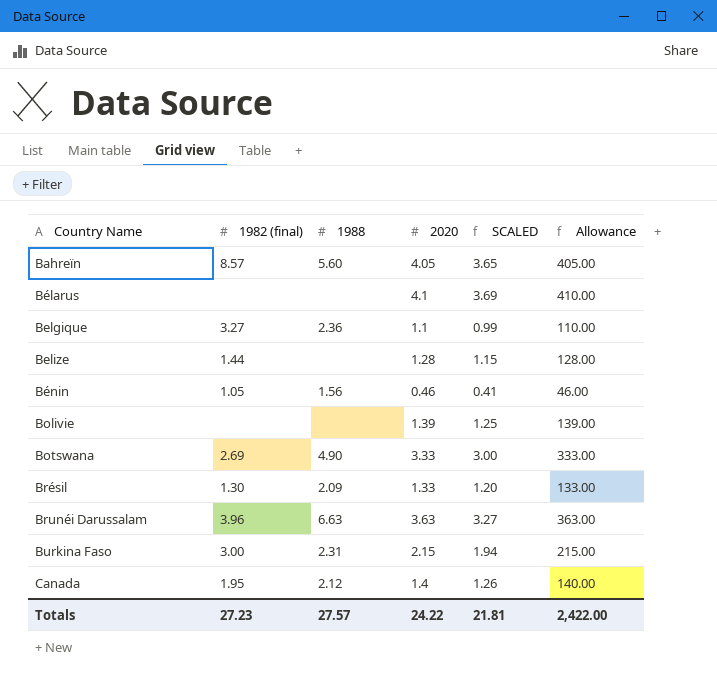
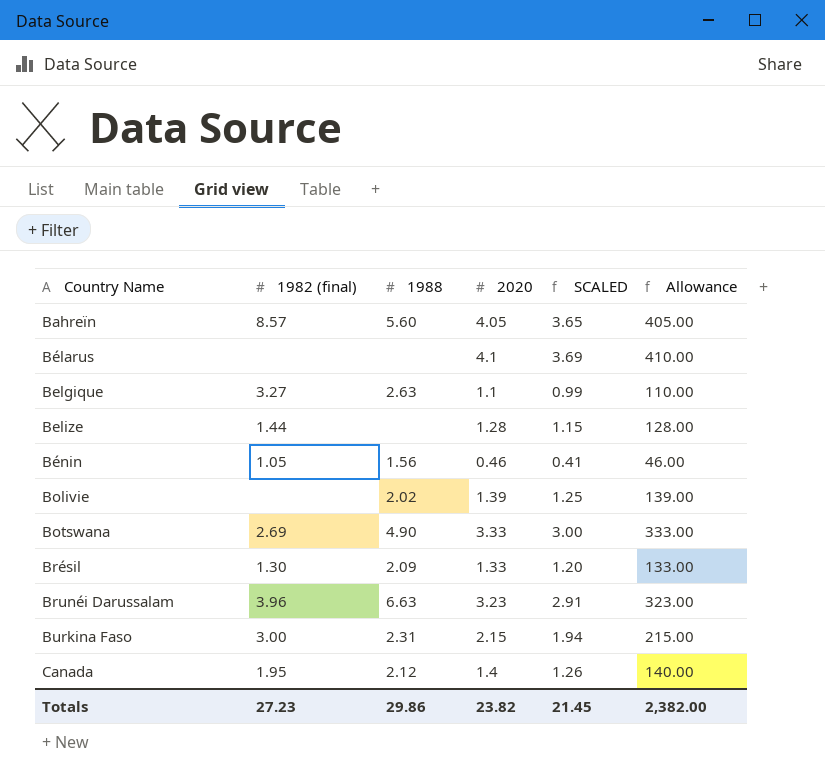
Belgique | 1988: 2.36 -> 2.63
Bolivie | 1988: none -> 2.02
Brunéi Darussalam | 2020: 3.63 -> 3.23
Brunéi Darussalam | SCALED: 3.27 -> 2.91
Brunéi Darussalam | Allowance: 363.00 -> 323.00
Totals | 1988: 27.57 -> 29.86
Totals | 2020: 24.22 -> 23.82
Totals | SCALED: 21.81 -> 21.45
Totals | Allowance: 2,422.00 -> 2,382.00

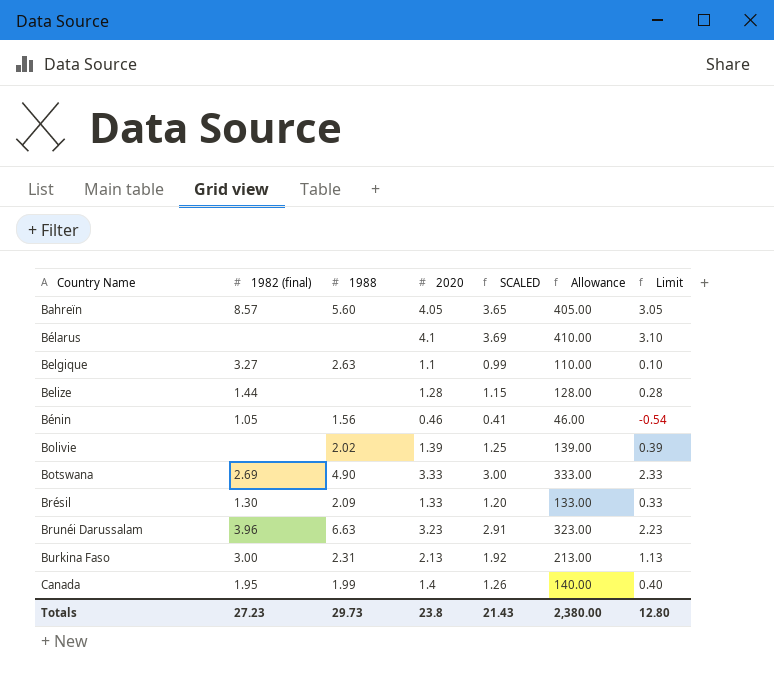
column Limit | formula: none -> [2020] - 1
Burkina Faso | 2020: 2.15 -> 2.13
Burkina Faso | SCALED: 1.94 -> 1.92
Burkina Faso | Allowance: 215.00 -> 213.00
Canada | 1988: 2.12 -> 1.99
Totals | 1988: 29.86 -> 29.73
Totals | 2020: 23.82 -> 23.8
Totals | SCALED: 21.45 -> 21.43
Totals | Allowance: 2,382.00 -> 2,380.00

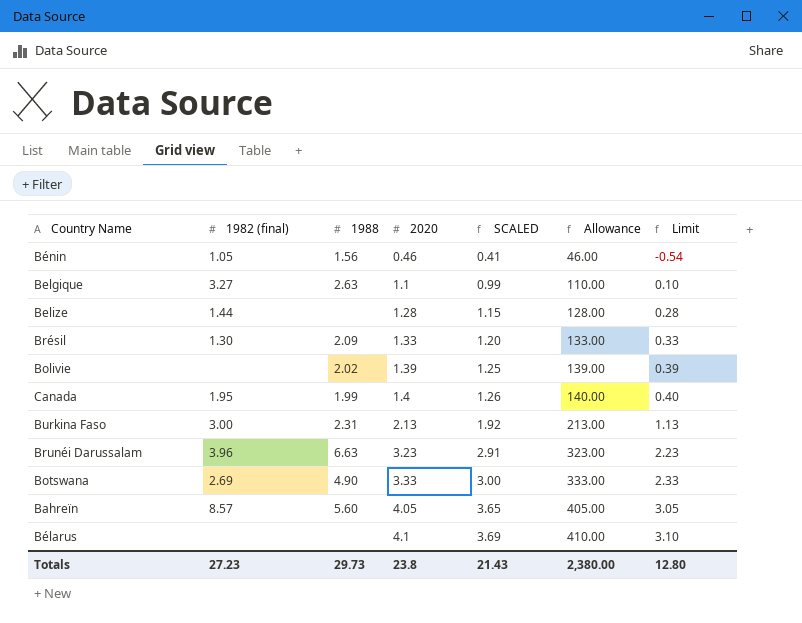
row order: Country Name ascending -> 2020 ascending

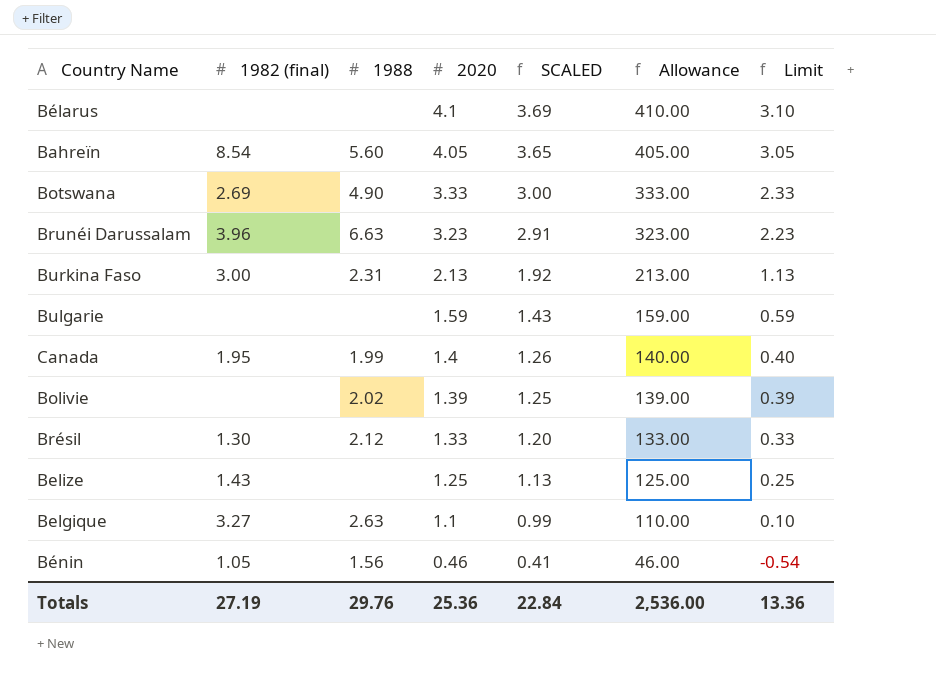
row order: 2020 ascending -> 2020 descending
Bahreïn | 1982 (final): 8.57 -> 8.54
row Bulgarie: none -> none | none | 1.59 | 1.43 | 159.00 | 0.59
Brésil | 1988: 2.09 -> 2.12
Belize | 1982 (final): 1.44 -> 1.43
Belize | 2020: 1.28 -> 1.25
Belize | SCALED: 1.15 -> 1.13
Belize | Allowance: 128.00 -> 125.00
Belize | Limit: 0.28 -> 0.25
Totals | 1982 (final): 27.23 -> 27.19
Totals | 1988: 29.73 -> 29.76
Totals | 2020: 23.8 -> 25.36
Totals | SCALED: 21.43 -> 22.84
Totals | Allowance: 2,380.00 -> 2,536.00
Totals | Limit: 12.80 -> 13.36

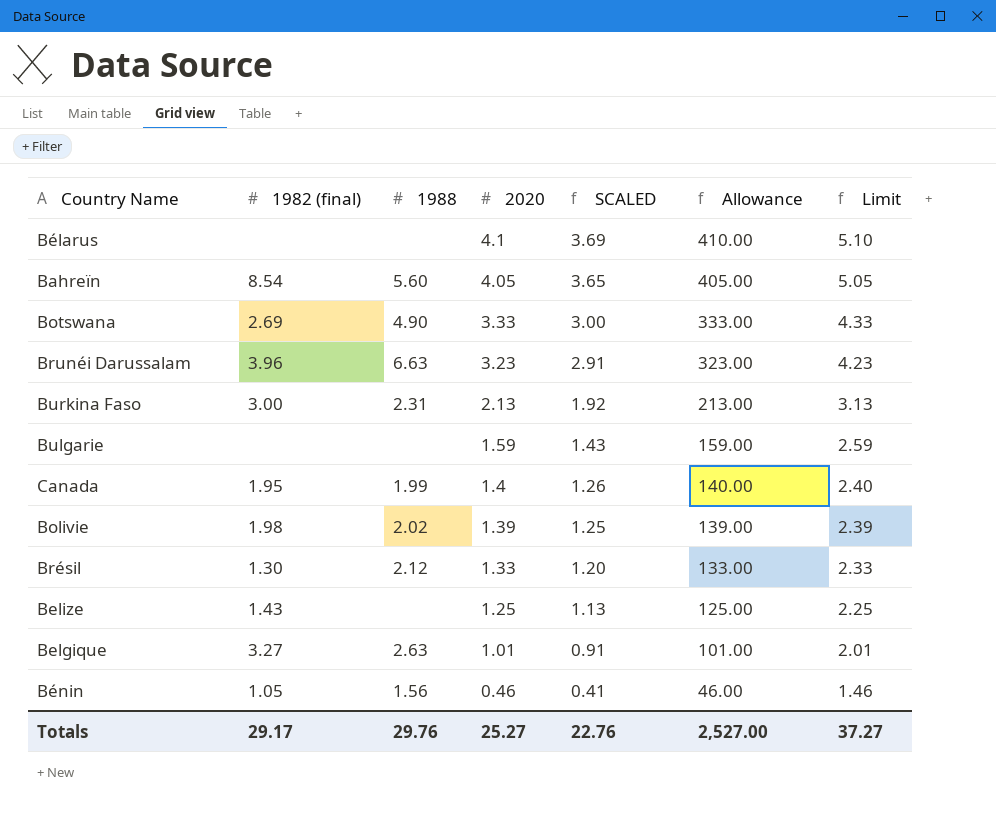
column Limit | formula: [2020] - 1 -> [2020] + 1
Bolivie | 1982 (final): none -> 1.98
Belgique | 2020: 1.1 -> 1.01
Belgique | SCALED: 0.99 -> 0.91
Belgique | Allowance: 110.00 -> 101.00
Totals | 1982 (final): 27.19 -> 29.17
Totals | 2020: 25.36 -> 25.27
Totals | SCALED: 22.84 -> 22.76
Totals | Allowance: 2,536.00 -> 2,527.00
Totals | Limit: 13.36 -> 37.27

